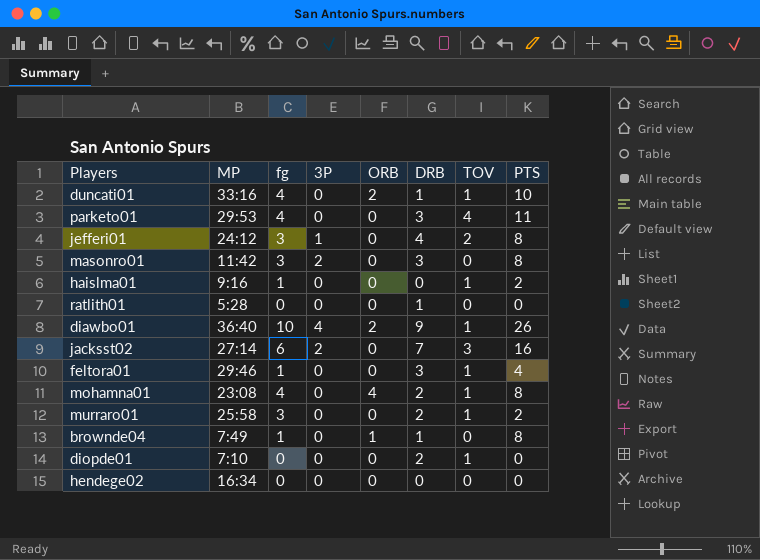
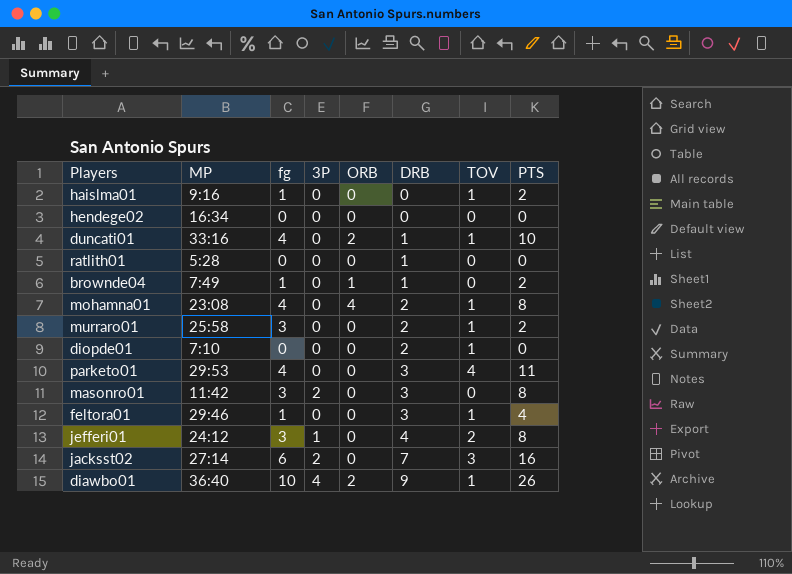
row order: none -> DRB ascending
brownde04 | PTS: 8 -> 2

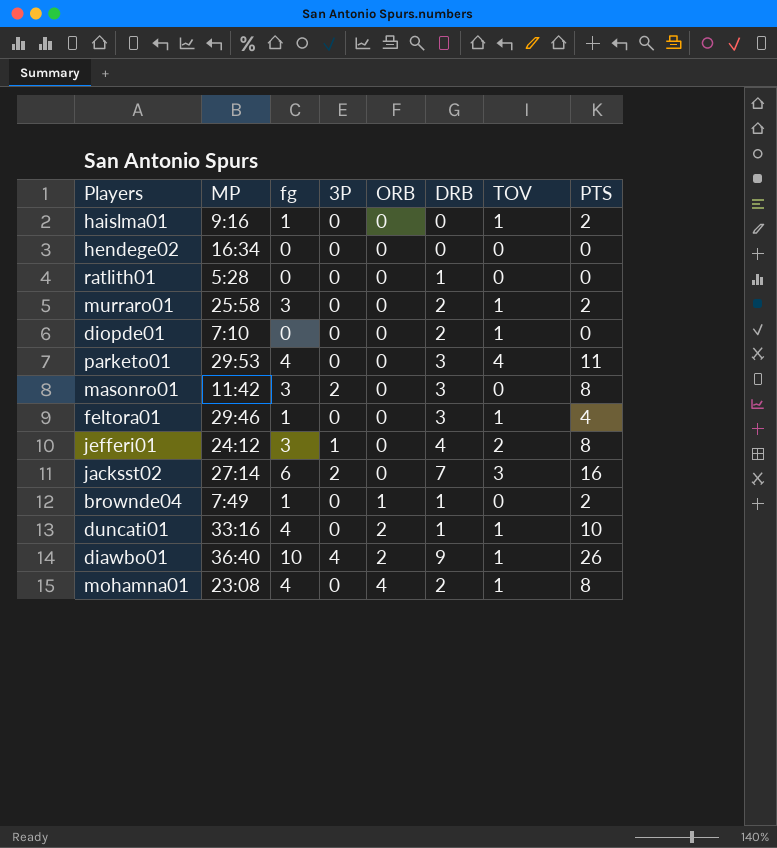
row order: DRB ascending -> ORB ascending

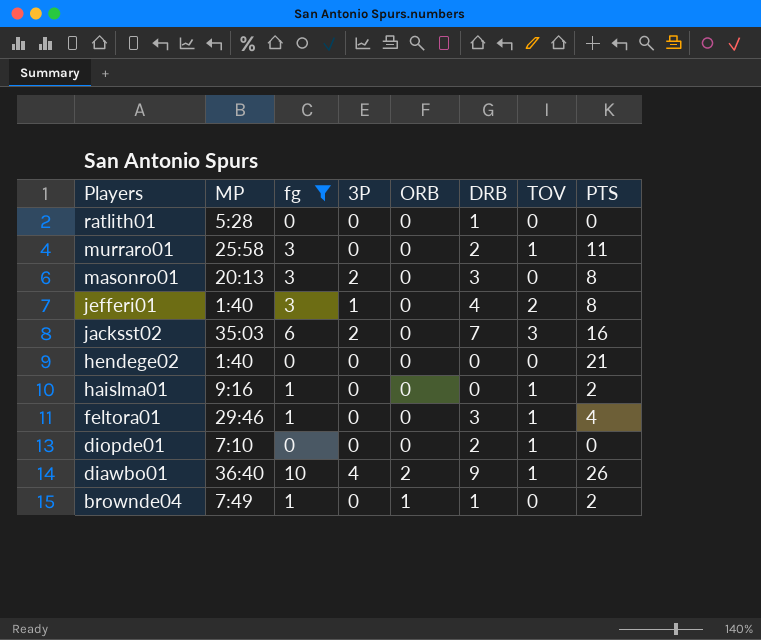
filter: none -> fg != 4
row order: ORB ascending -> Players descending
murraro01 | PTS: 2 -> 11
masonro01 | MP: 11:42 -> 20:13
jefferi01 | MP: 24:12 -> 1:40
jacksst02 | MP: 27:14 -> 35:03
hendege02 | MP: 16:34 -> 1:40
hendege02 | PTS: 0 -> 21

